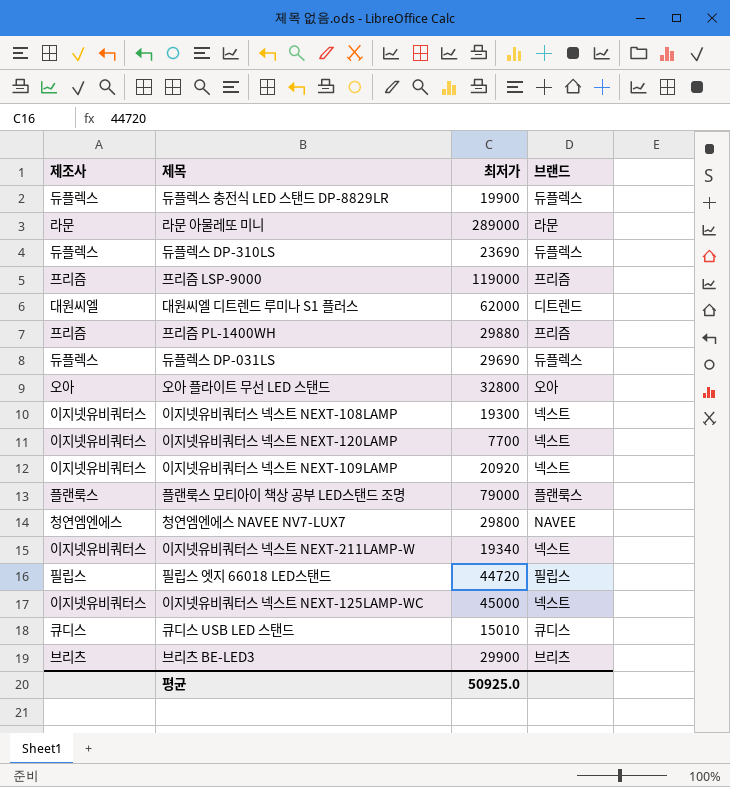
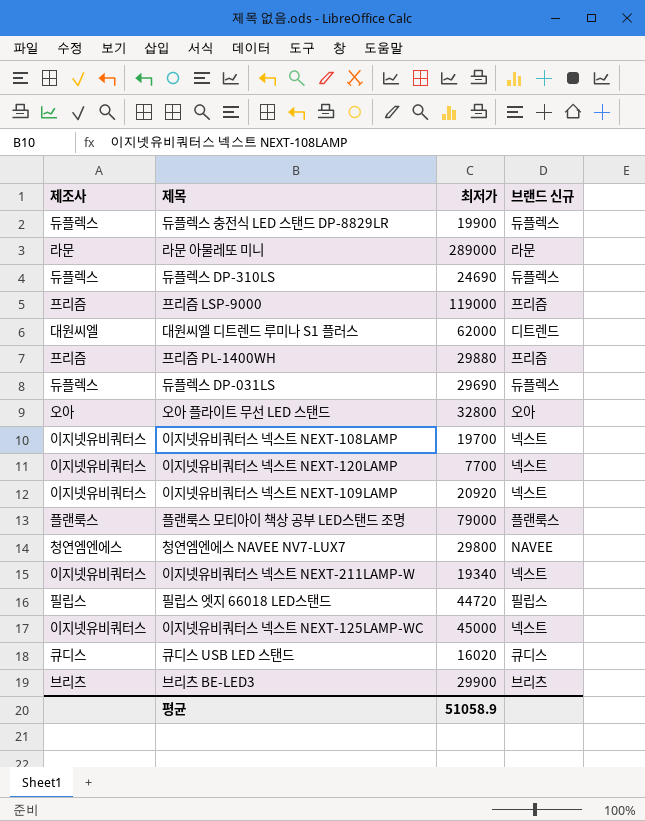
column name: 브랜드 -> 브랜드 신규
듀플렉스 DP-310LS | 최저가: 23690 -> 24690
이지넷유비쿼터스 넥스트 NEXT-108LAMP | 최저가: 19300 -> 19700
큐디스 USB LED 스탠드 | 최저가: 15010 -> 16020
평균 | 최저가: 50925.0 -> 51058.9

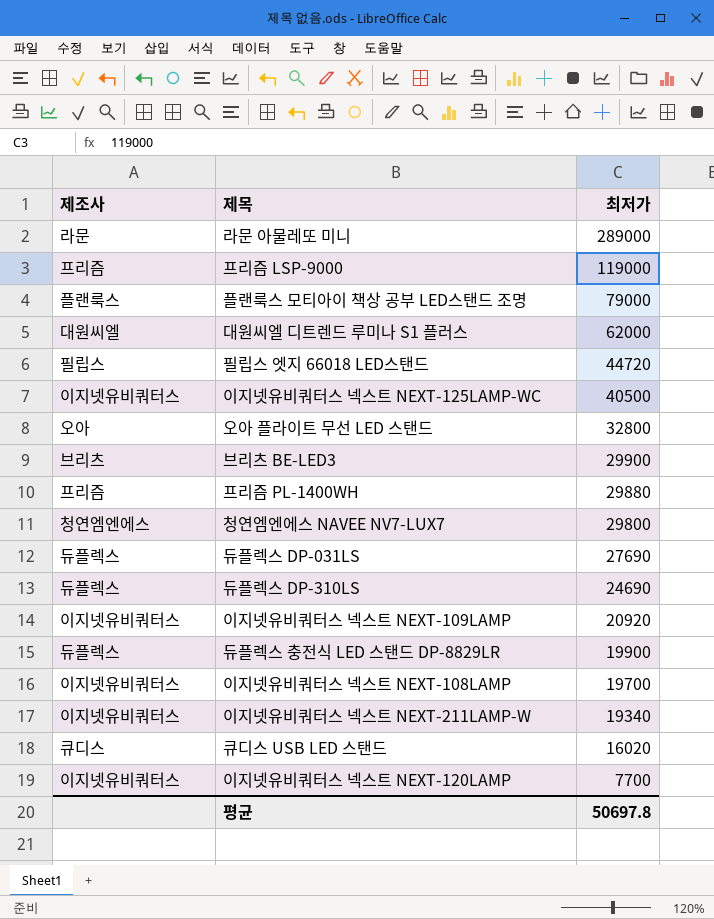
row order: none -> 최저가 descending
column 브랜드 신규 | position: 4 -> none
이지넷유비쿼터스 넥스트 NEXT-125LAMP-WC | 최저가: 45000 -> 40500
듀플렉스 DP-031LS | 최저가: 29690 -> 27690
평균 | 최저가: 51058.9 -> 50697.8

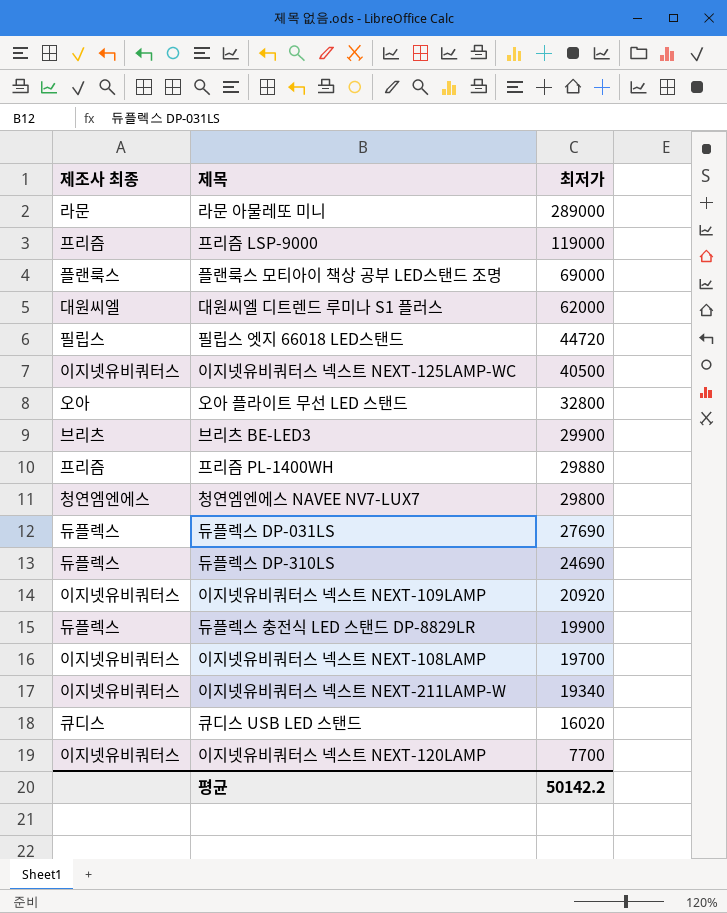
column name: 제조사 -> 제조사 최종
플랜룩스 모티아이 책상 공부 LED스탠드 조명 | 최저가: 79000 -> 69000
평균 | 최저가: 50697.8 -> 50142.2

